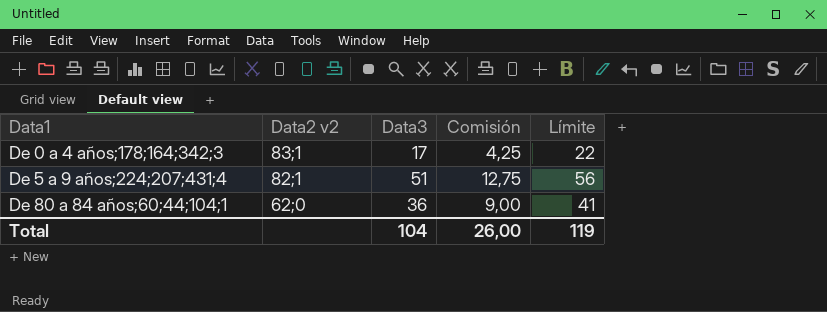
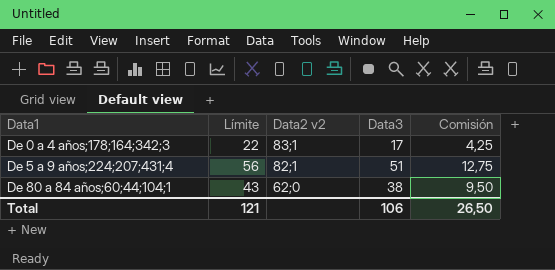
column Límite | position: 5 -> 2
De 80 a 84 años;60;44;104;1 | Límite: 41 -> 43
De 80 a 84 años;60;44;104;1 | Data3: 36 -> 38
De 80 a 84 años;60;44;104;1 | Comisión: 9,00 -> 9,50
Total | Límite: 119 -> 121
Total | Data3: 104 -> 106
Total | Comisión: 26,00 -> 26,50

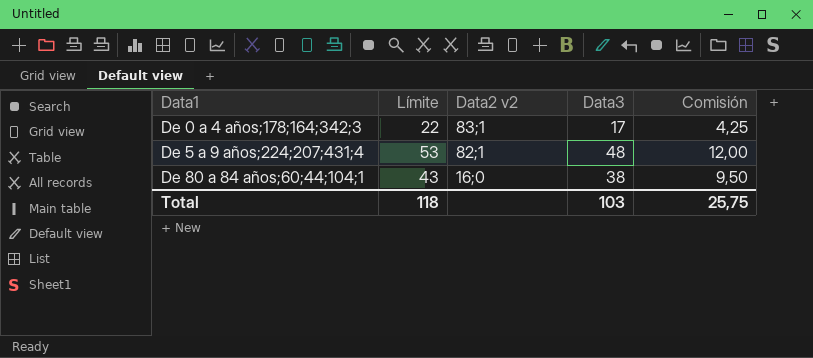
De 5 a 9 años;224;207;431;4 | Límite: 56 -> 53
De 5 a 9 años;224;207;431;4 | Data3: 51 -> 48
De 5 a 9 años;224;207;431;4 | Comisión: 12,75 -> 12,00
De 80 a 84 años;60;44;104;1 | Data2 v2: 62;0 -> 16;0
Total | Límite: 121 -> 118
Total | Data3: 106 -> 103
Total | Comisión: 26,50 -> 25,75

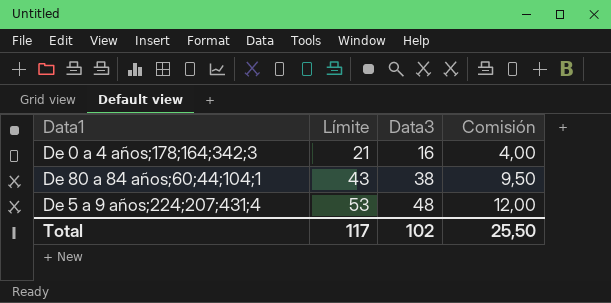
row order: Data1 ascending -> Límite ascending
column Data2 v2 | position: 3 -> none
De 0 a 4 años;178;164;342;3 | Límite: 22 -> 21
De 0 a 4 años;178;164;342;3 | Data3: 17 -> 16
De 0 a 4 años;178;164;342;3 | Comisión: 4,25 -> 4,00
Total | Límite: 118 -> 117
Total | Data3: 103 -> 102
Total | Comisión: 25,75 -> 25,50

